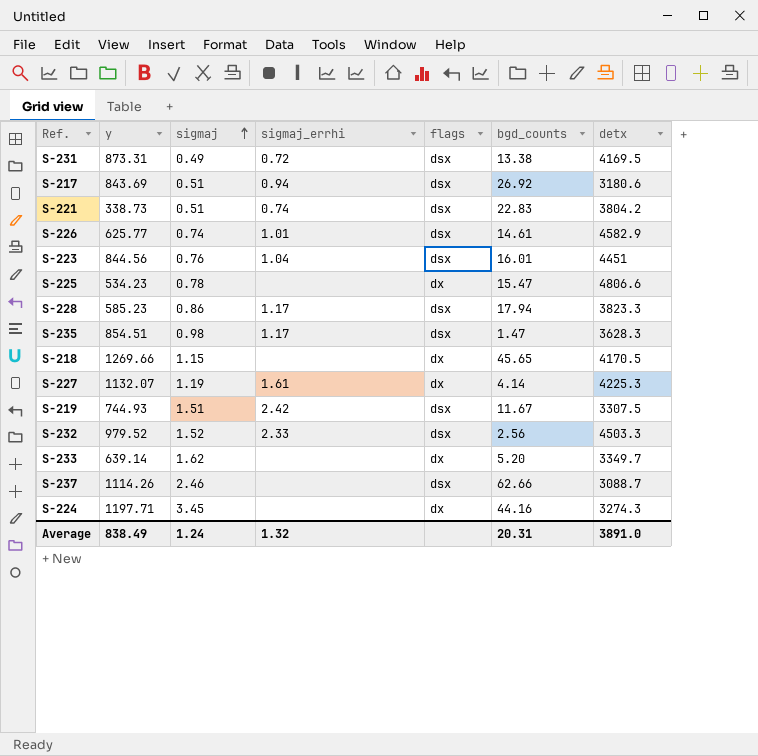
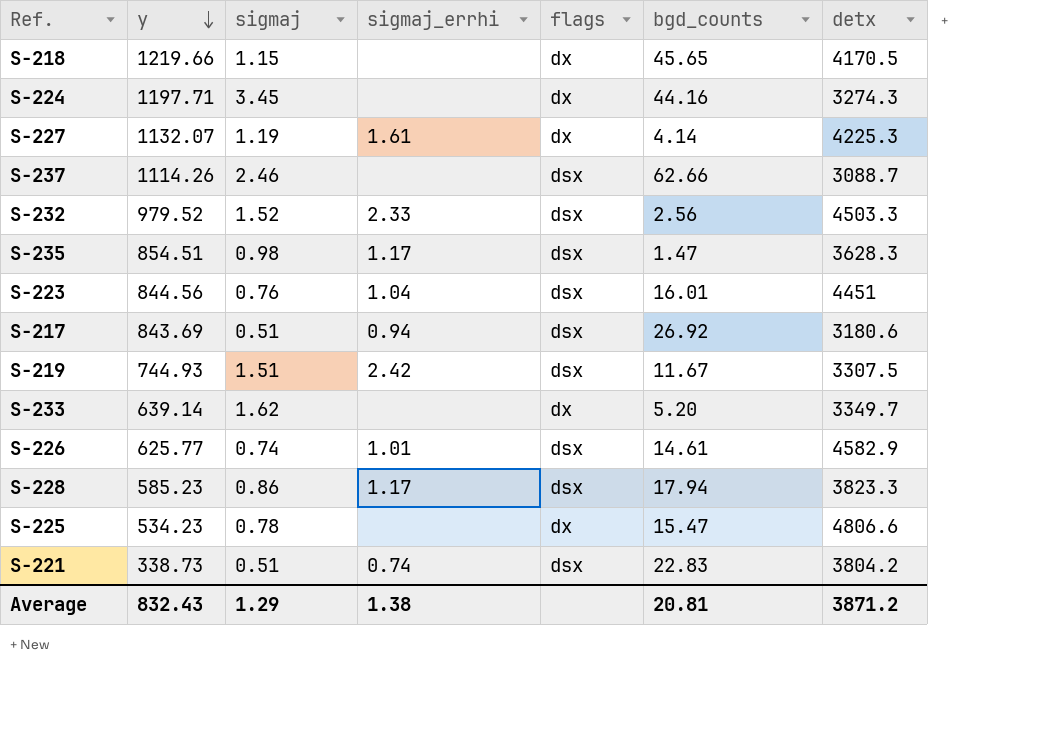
row order: sigmaj ascending -> y descending
row S-231: 873.31 | 0.49 | 0.72 | dsx | 13.38 | 4169.5 -> none
S-218 | y: 1269.66 -> 1219.66
Average | y: 838.49 -> 832.43
Average | sigmaj: 1.24 -> 1.29
Average | sigmaj_errhi: 1.32 -> 1.38
Average | bgd_counts: 20.31 -> 20.81
Average | detx: 3891.0 -> 3871.2

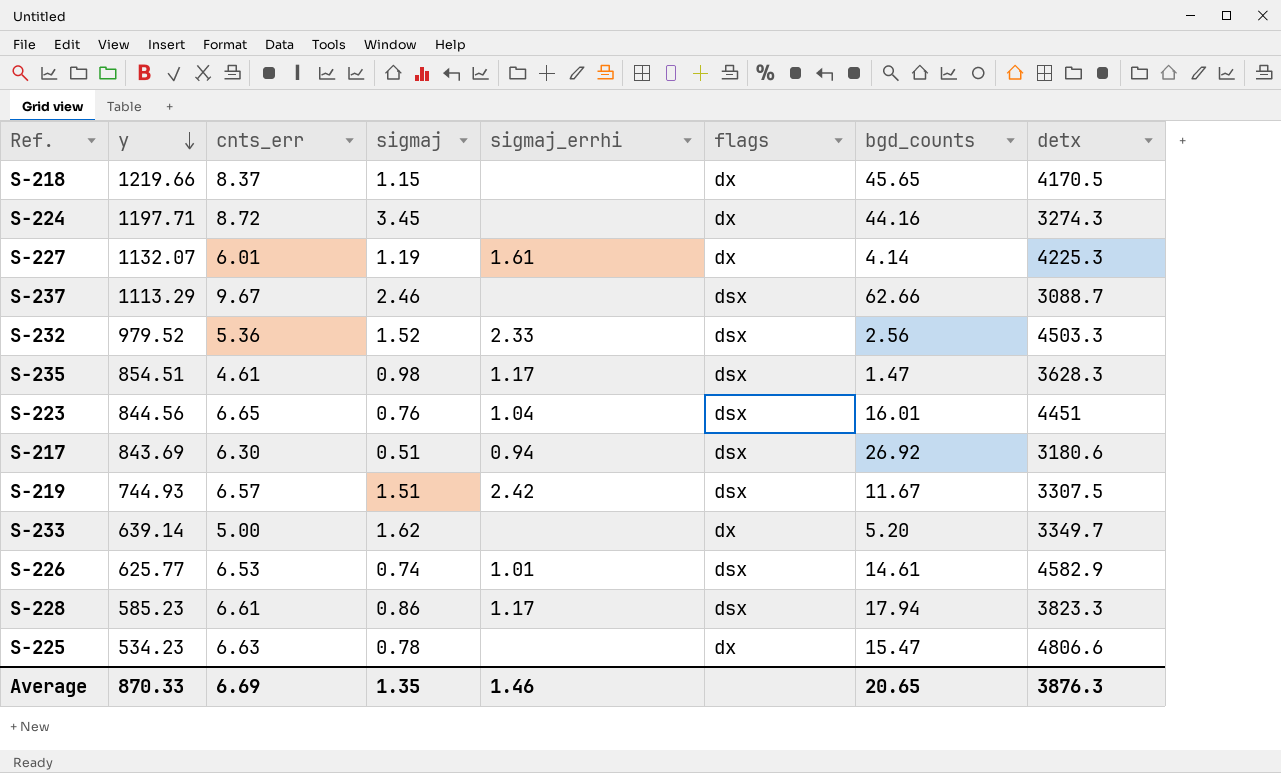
column cnts_err | position: none -> 3
row S-221: 338.73 | 0.51 | 0.74 | dsx | 22.83 | 3804.2 -> none
S-237 | y: 1114.26 -> 1113.29
Average | y: 832.43 -> 870.33
Average | sigmaj: 1.29 -> 1.35
Average | sigmaj_errhi: 1.38 -> 1.46
Average | bgd_counts: 20.81 -> 20.65
Average | detx: 3871.2 -> 3876.3

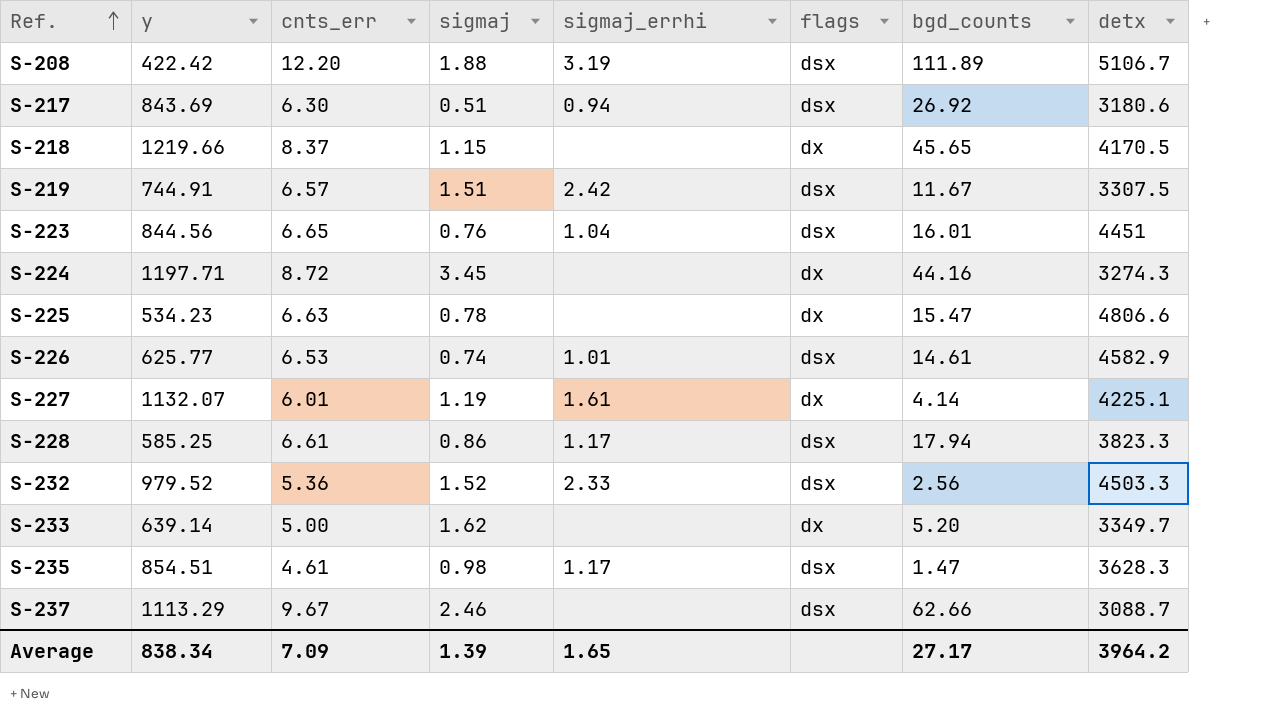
row order: y descending -> Ref. ascending
row S-208: none -> 422.42 | 12.20 | 1.88 | 3.19 | dsx | 111.89 | 5106.7
S-219 | y: 744.93 -> 744.91
S-227 | detx: 4225.3 -> 4225.1
S-228 | y: 585.23 -> 585.25
Average | y: 870.33 -> 838.34
Average | cnts_err: 6.69 -> 7.09
Average | sigmaj: 1.35 -> 1.39
Average | sigmaj_errhi: 1.46 -> 1.65
Average | bgd_counts: 20.65 -> 27.17
Average | detx: 3876.3 -> 3964.2

